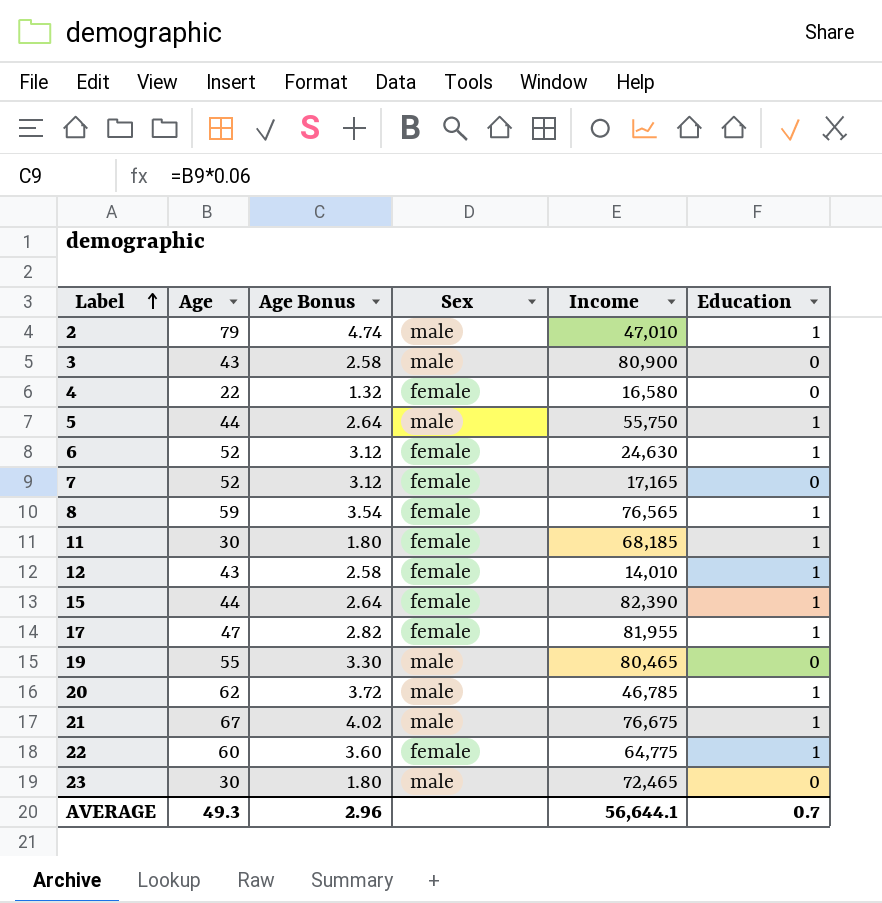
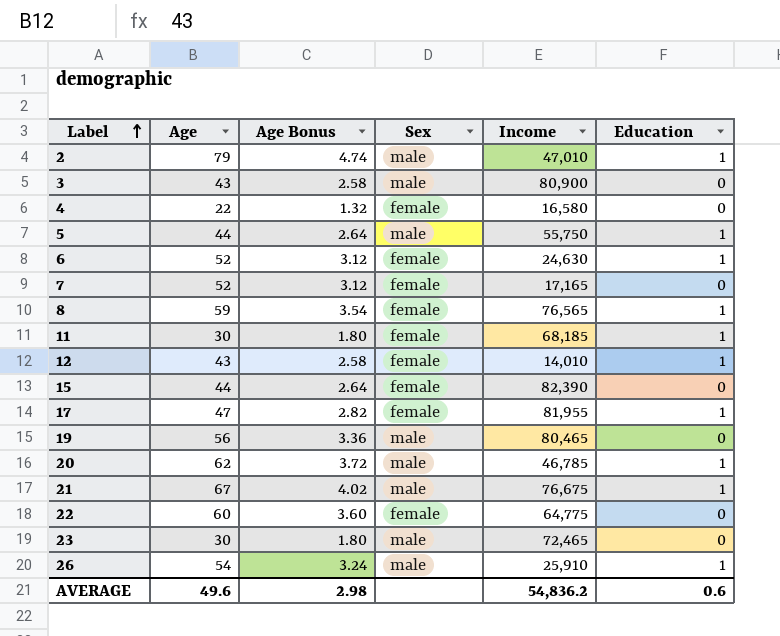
15 | Education: 1 -> 0
19 | Age: 55 -> 56
19 | Age Bonus: 3.30 -> 3.36
22 | Education: 1 -> 0
row 26: none -> 54 | 3.24 | male | 25,910 | 1
AVERAGE | Age: 49.3 -> 49.6
AVERAGE | Age Bonus: 2.96 -> 2.98
AVERAGE | Income: 56,644.1 -> 54,836.2
AVERAGE | Education: 0.7 -> 0.6

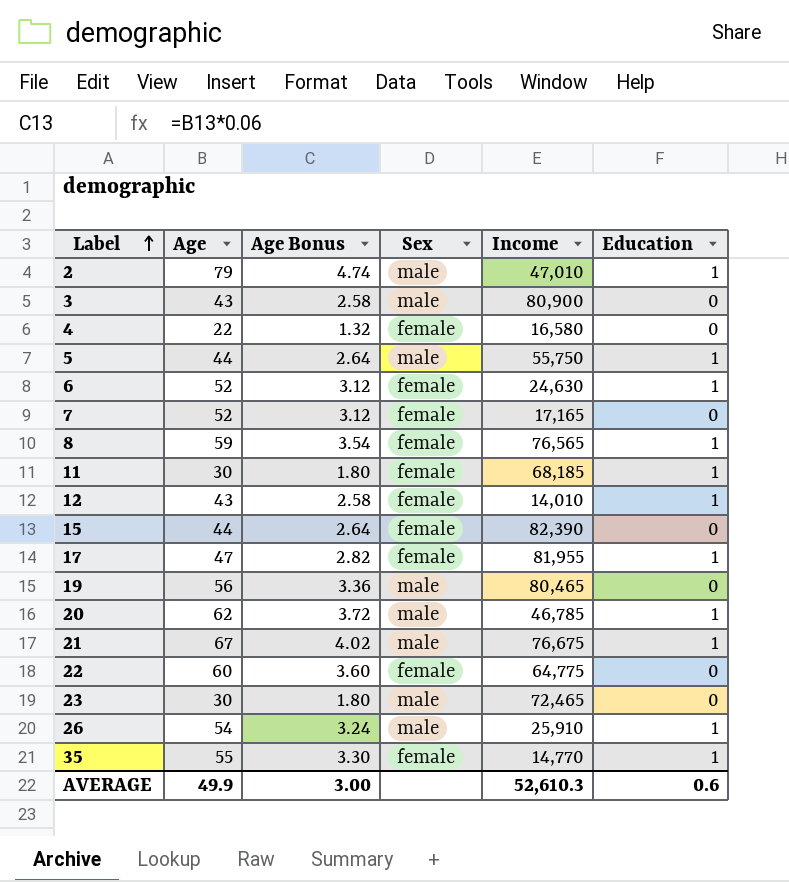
row 35: none -> 55 | 3.30 | female | 14,770 | 1
AVERAGE | Age: 49.6 -> 49.9
AVERAGE | Age Bonus: 2.98 -> 3.00
AVERAGE | Income: 54,836.2 -> 52,610.3

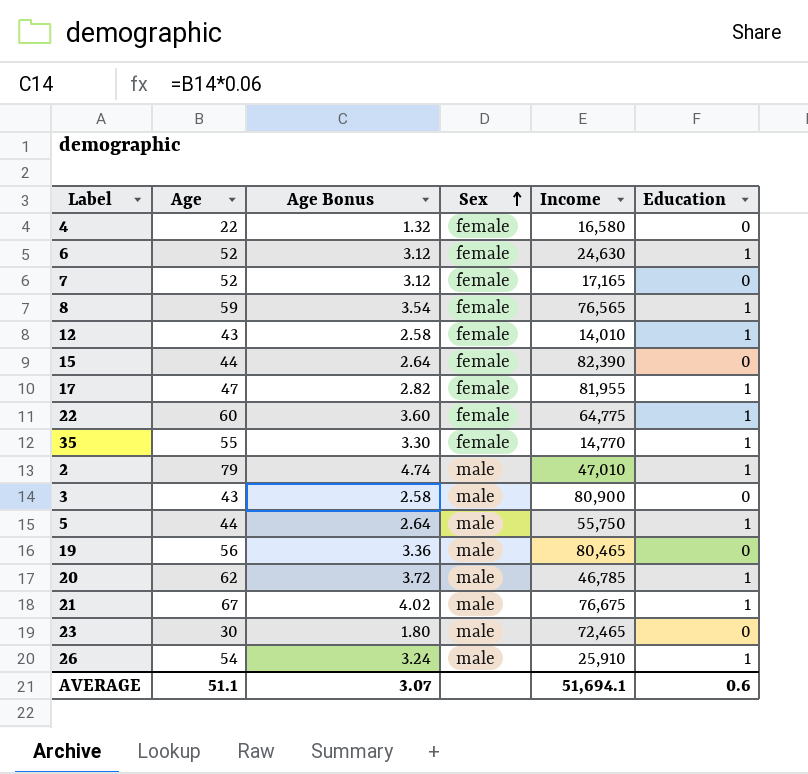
row order: Label ascending -> Sex ascending
row 11: 30 | 1.80 | female | 68,185 | 1 -> none
22 | Education: 0 -> 1
AVERAGE | Age: 49.9 -> 51.1
AVERAGE | Age Bonus: 3.00 -> 3.07
AVERAGE | Income: 52,610.3 -> 51,694.1

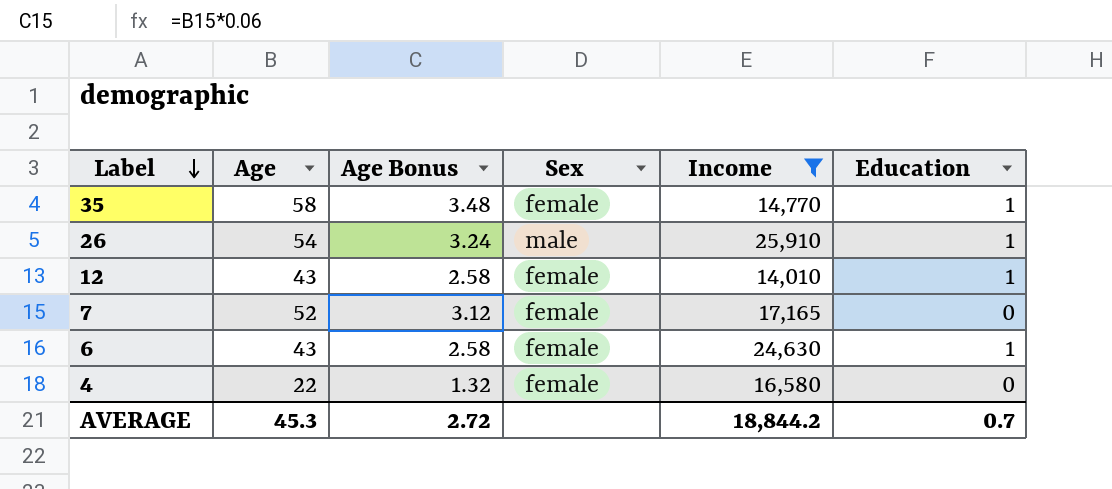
filter: none -> Income <= 25,910
row order: Sex ascending -> Label descending
35 | Age: 55 -> 58
35 | Age Bonus: 3.30 -> 3.48
6 | Age: 52 -> 43
6 | Age Bonus: 3.12 -> 2.58
AVERAGE | Age: 51.1 -> 45.3
AVERAGE | Age Bonus: 3.07 -> 2.72
AVERAGE | Income: 51,694.1 -> 18,844.2
AVERAGE | Education: 0.6 -> 0.7

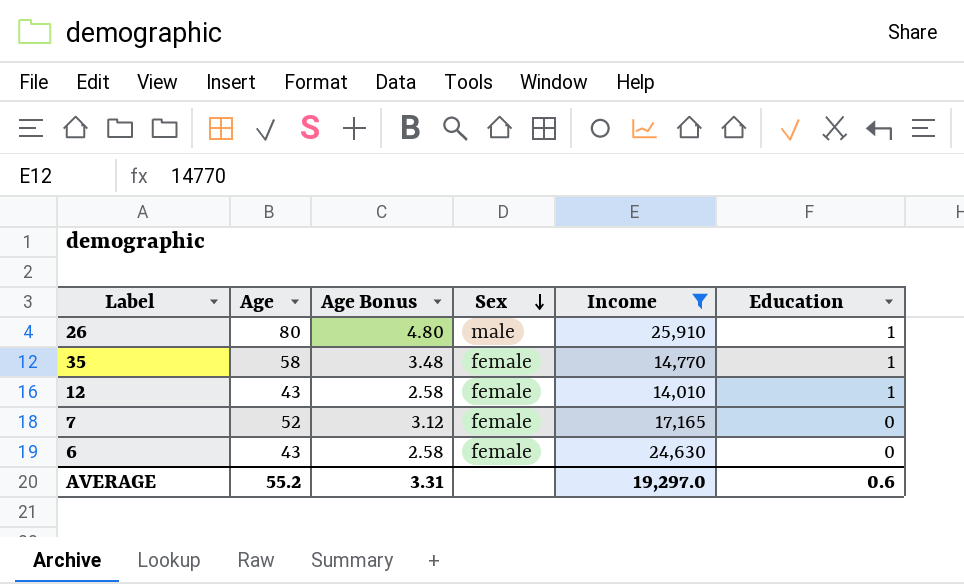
row order: Label descending -> Sex descending
row 4: 22 | 1.32 | female | 16,580 | 0 -> none
26 | Age: 54 -> 80
26 | Age Bonus: 3.24 -> 4.80
6 | Education: 1 -> 0
AVERAGE | Age: 45.3 -> 55.2
AVERAGE | Age Bonus: 2.72 -> 3.31
AVERAGE | Income: 18,844.2 -> 19,297.0
AVERAGE | Education: 0.7 -> 0.6

